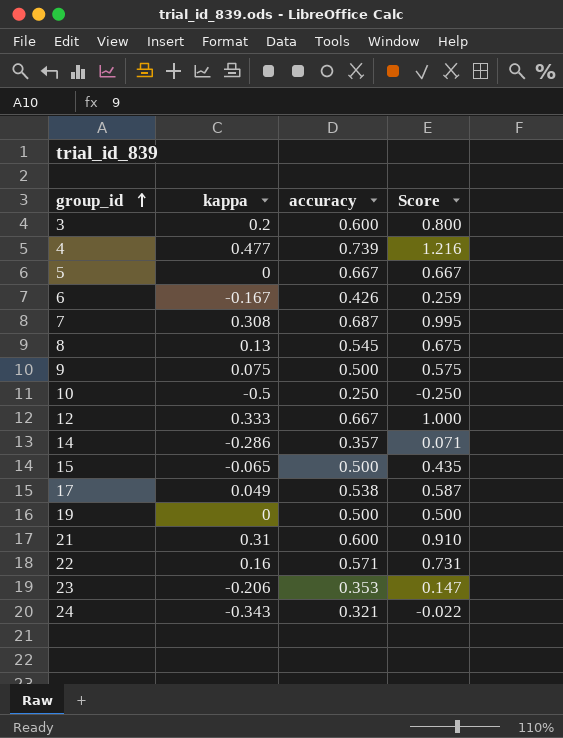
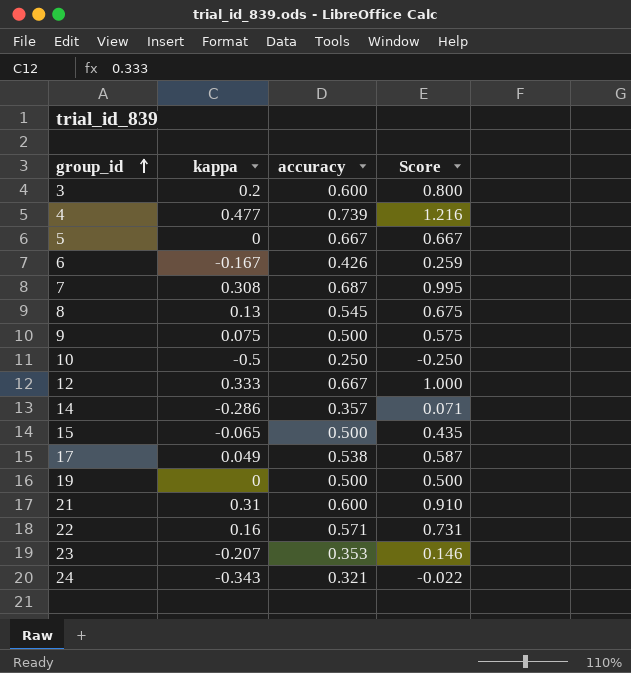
23 | kappa: -0.206 -> -0.207
23 | Score: 0.147 -> 0.146

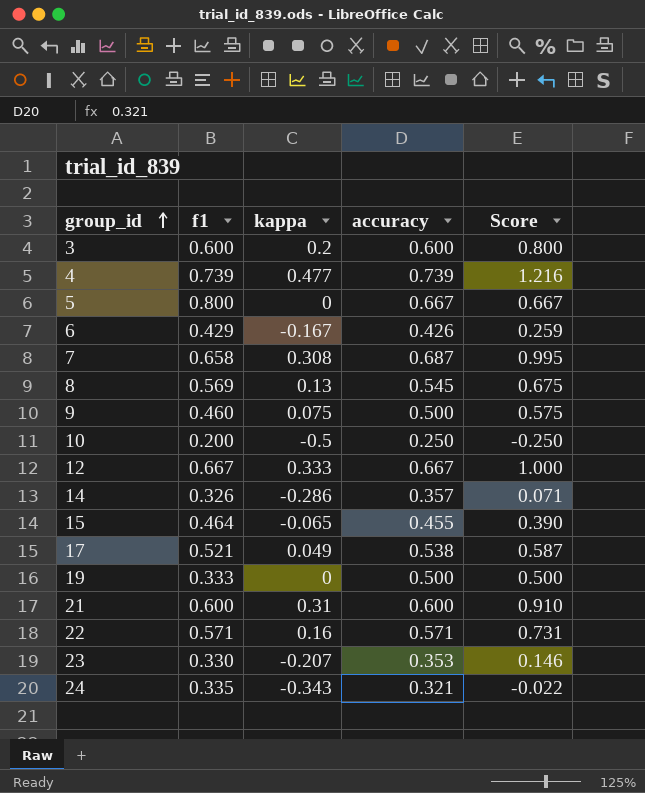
column f1 | position: none -> 2
15 | accuracy: 0.500 -> 0.455
15 | Score: 0.435 -> 0.390

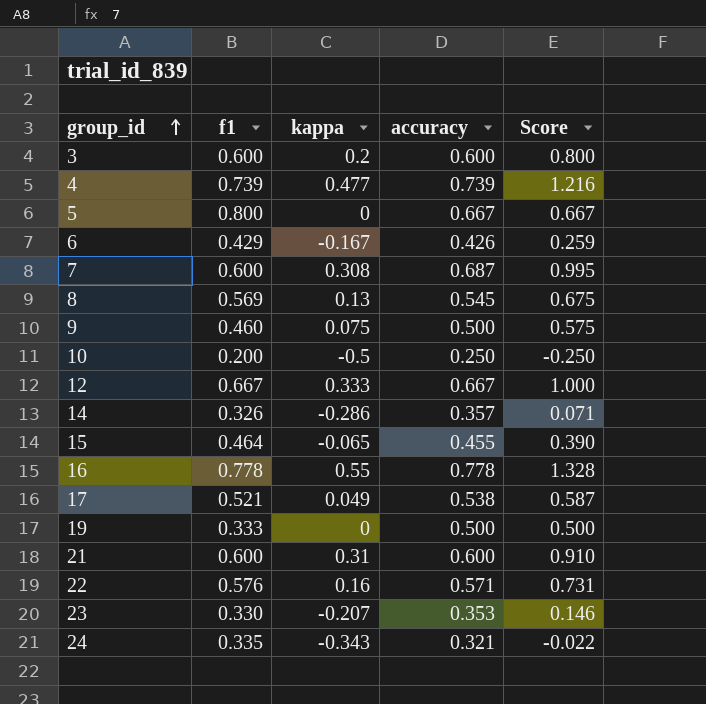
7 | f1: 0.658 -> 0.600
row 16: none -> 0.778 | 0.55 | 0.778 | 1.328
22 | f1: 0.571 -> 0.576

